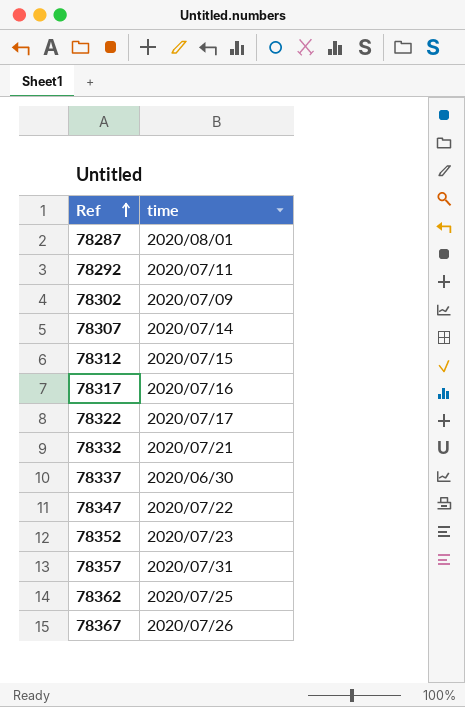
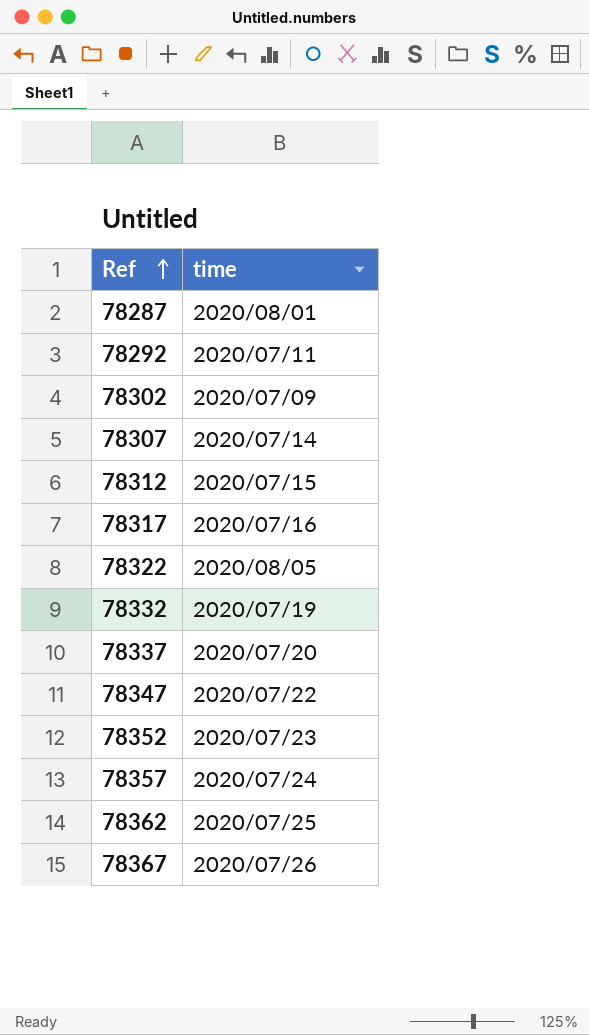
78322 | time: 2020/07/17 -> 2020/08/05
78332 | time: 2020/07/21 -> 2020/07/19
78337 | time: 2020/06/30 -> 2020/07/20
78357 | time: 2020/07/31 -> 2020/07/24

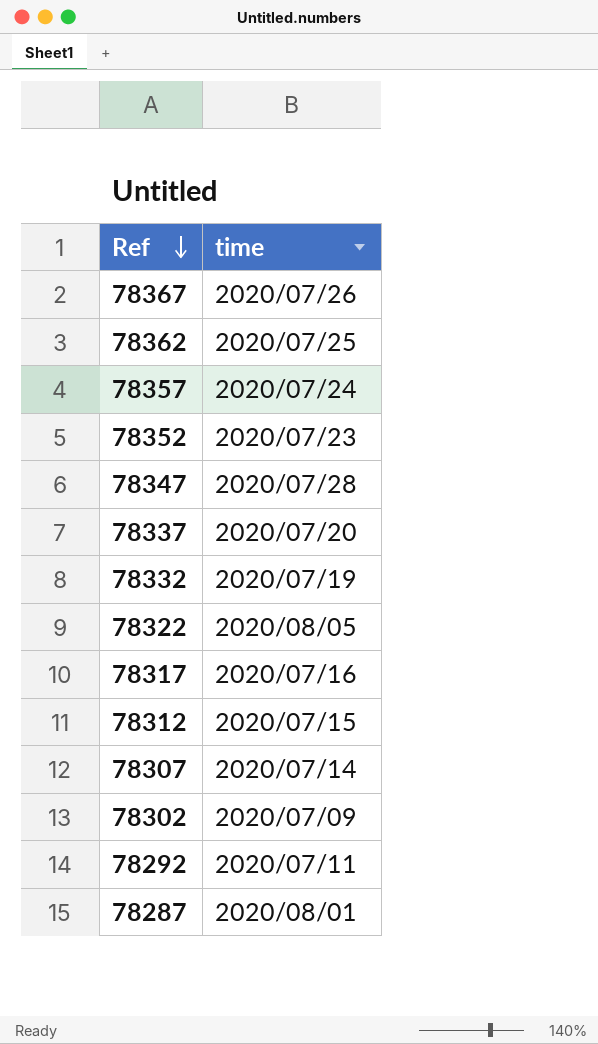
row order: Ref ascending -> Ref descending
78347 | time: 2020/07/22 -> 2020/07/28

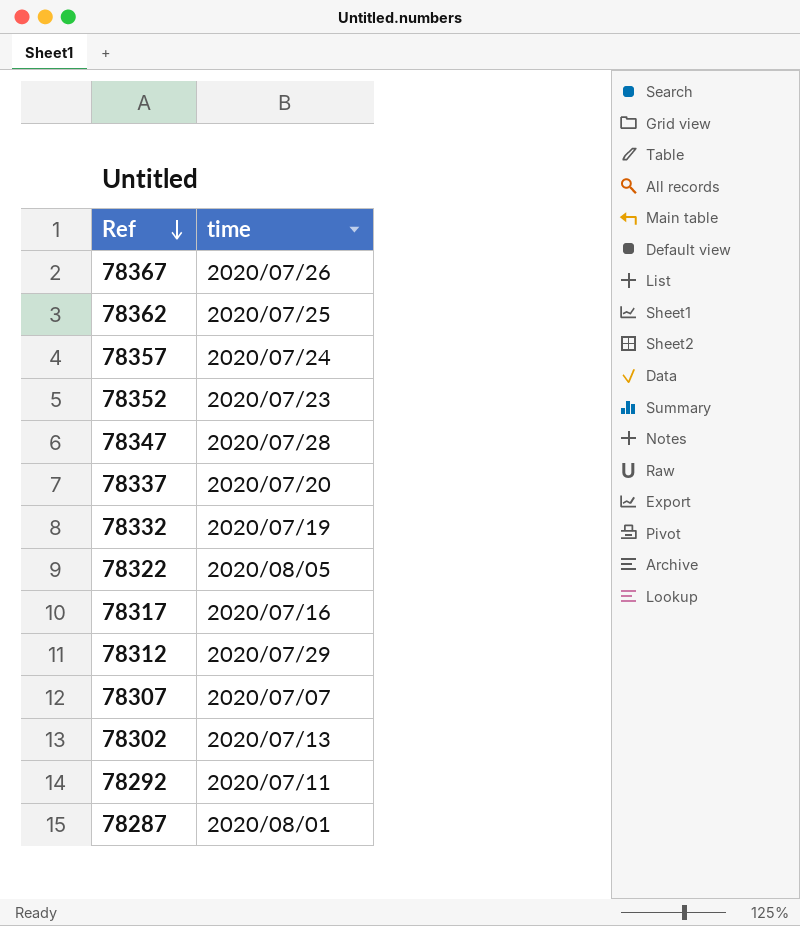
78312 | time: 2020/07/15 -> 2020/07/29
78307 | time: 2020/07/14 -> 2020/07/07
78302 | time: 2020/07/09 -> 2020/07/13

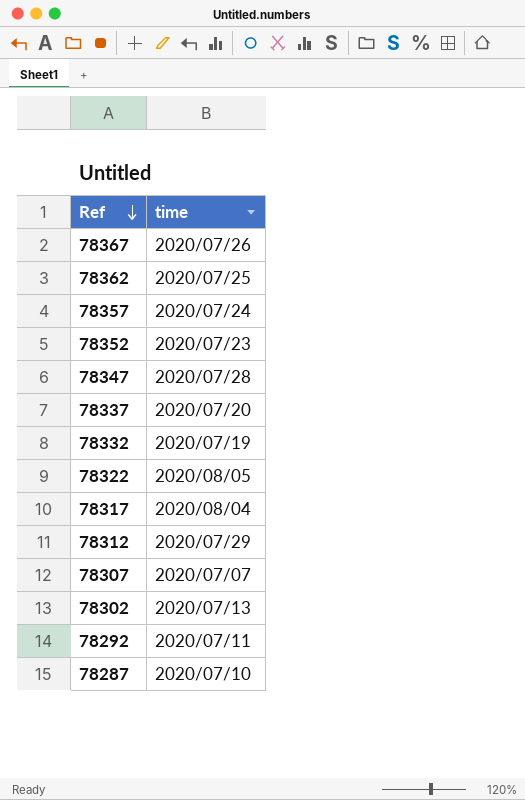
78317 | time: 2020/07/16 -> 2020/08/04
78287 | time: 2020/08/01 -> 2020/07/10

